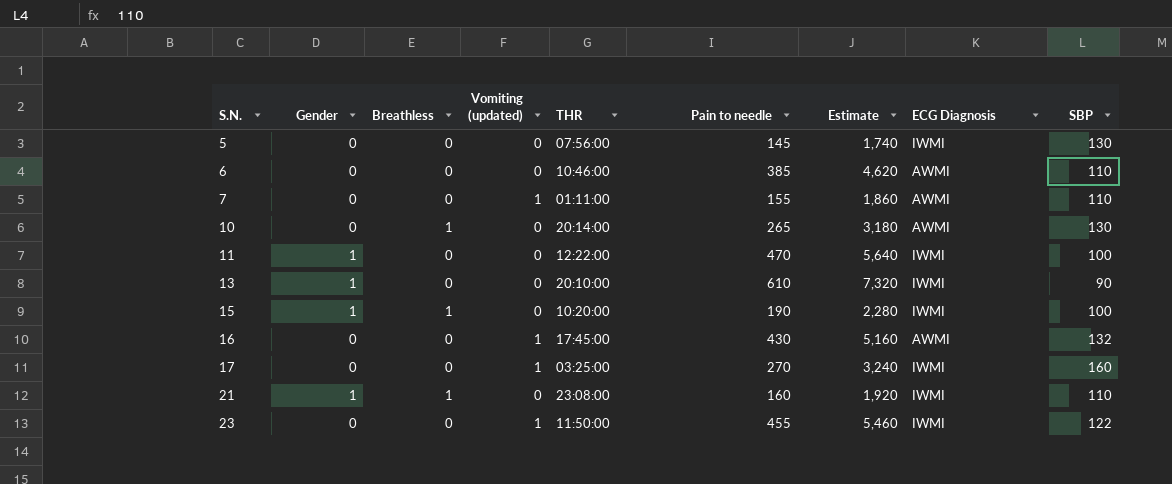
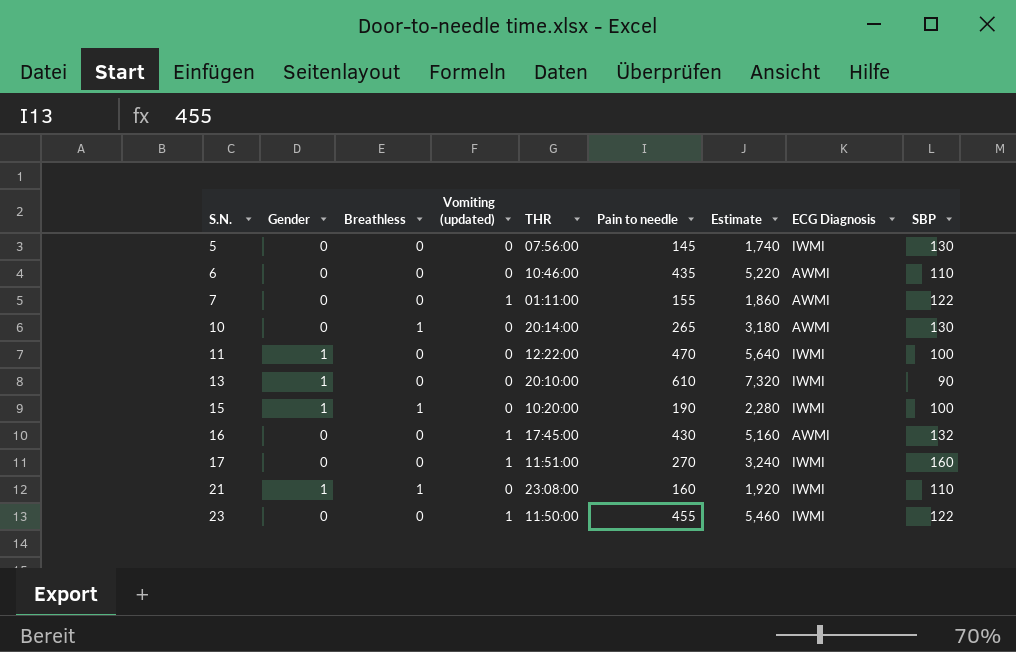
6 | Pain to needle: 385 -> 435
6 | Estimate: 4,620 -> 5,220
7 | SBP: 110 -> 122
17 | THR: 03:25:00 -> 11:51:00

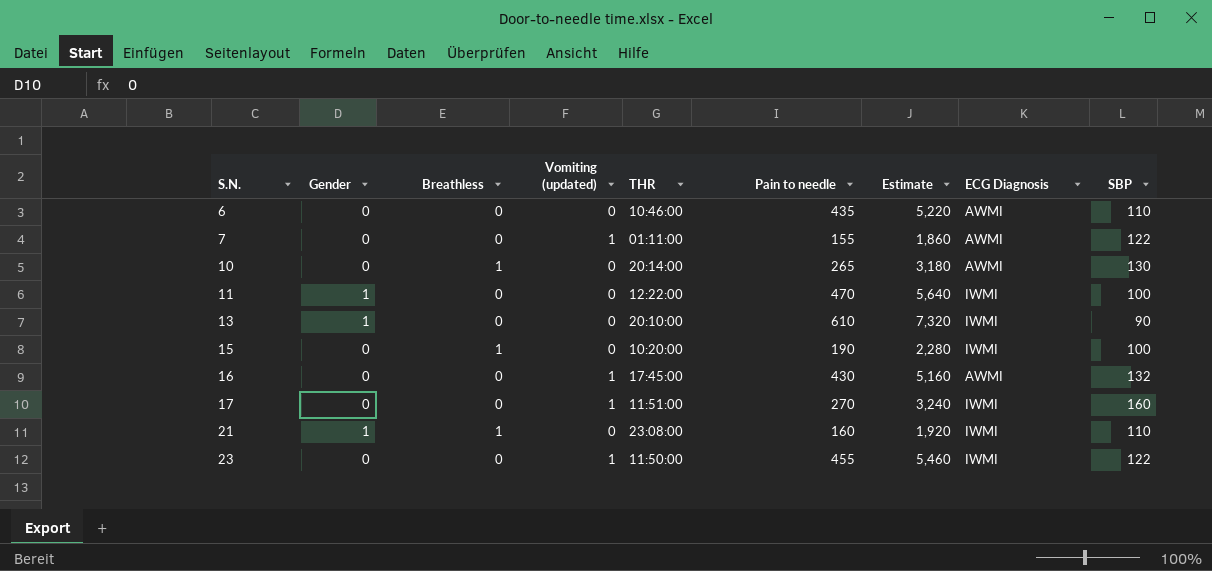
row 5: 0 | 0 | 0 | 07:56:00 | 145 | 1,740 | IWMI | 130 -> none
15 | Gender: 1 -> 0

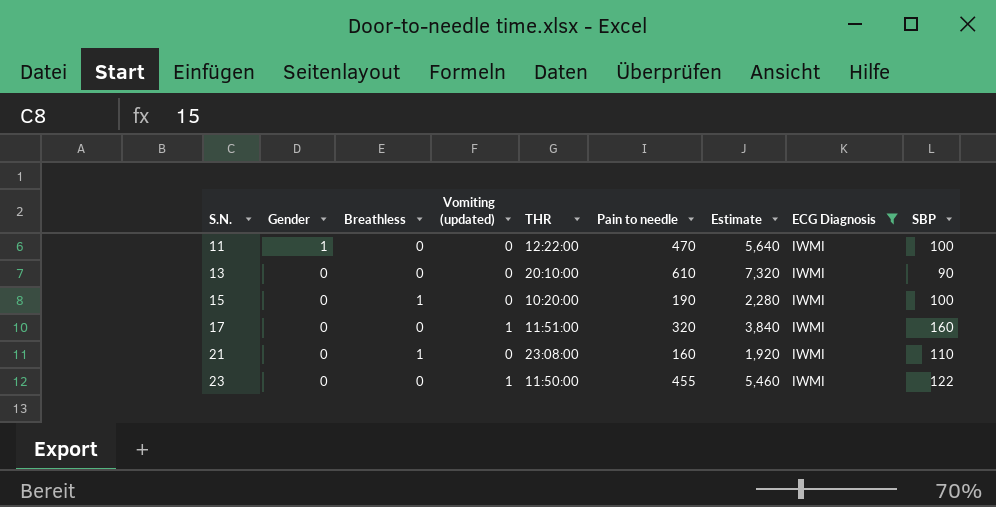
filter: none -> ECG Diagnosis = IWMI
13 | Gender: 1 -> 0
17 | Pain to needle: 270 -> 320
17 | Estimate: 3,240 -> 3,840
21 | Gender: 1 -> 0

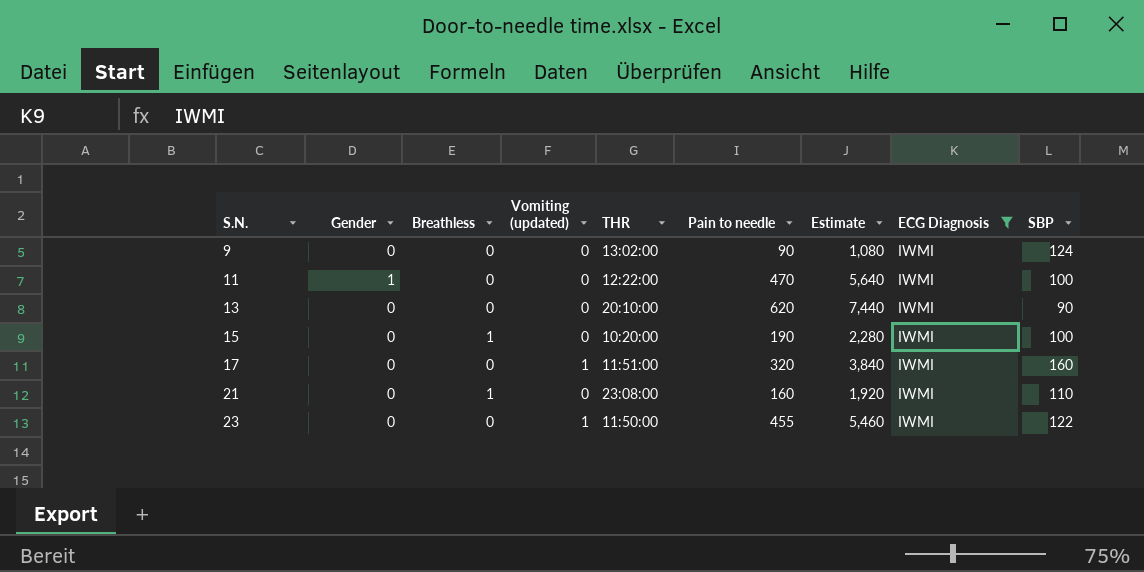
row 9: none -> 0 | 0 | 0 | 13:02:00 | 90 | 1,080 | IWMI | 124
13 | Pain to needle: 610 -> 620
13 | Estimate: 7,320 -> 7,440

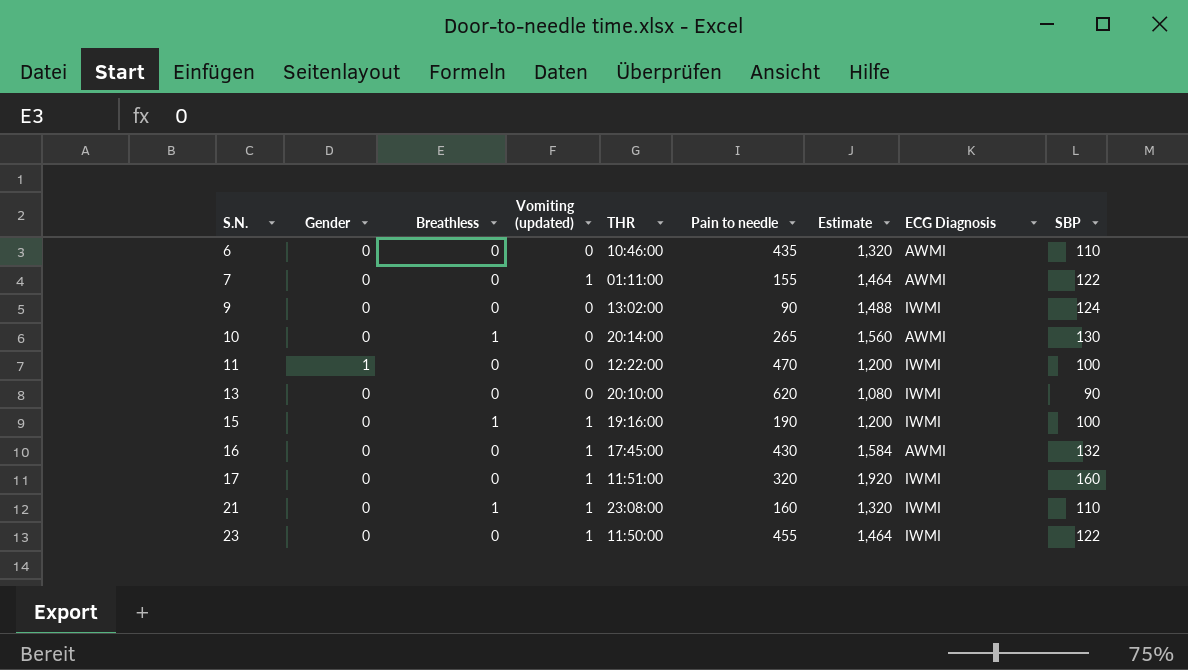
filter: ECG Diagnosis = IWMI -> none
column Estimate | formula: [Pain to needle] * 12 -> [SBP] * 12
15 | Vomiting (updated): 0 -> 1
15 | THR: 10:20:00 -> 19:16:00
21 | Vomiting (updated): 0 -> 1

